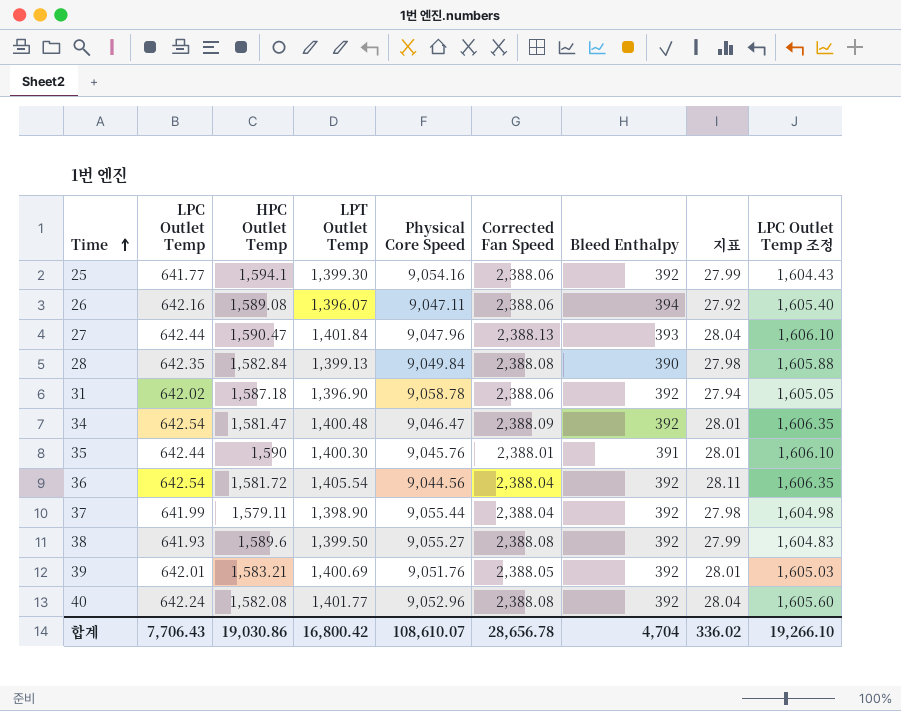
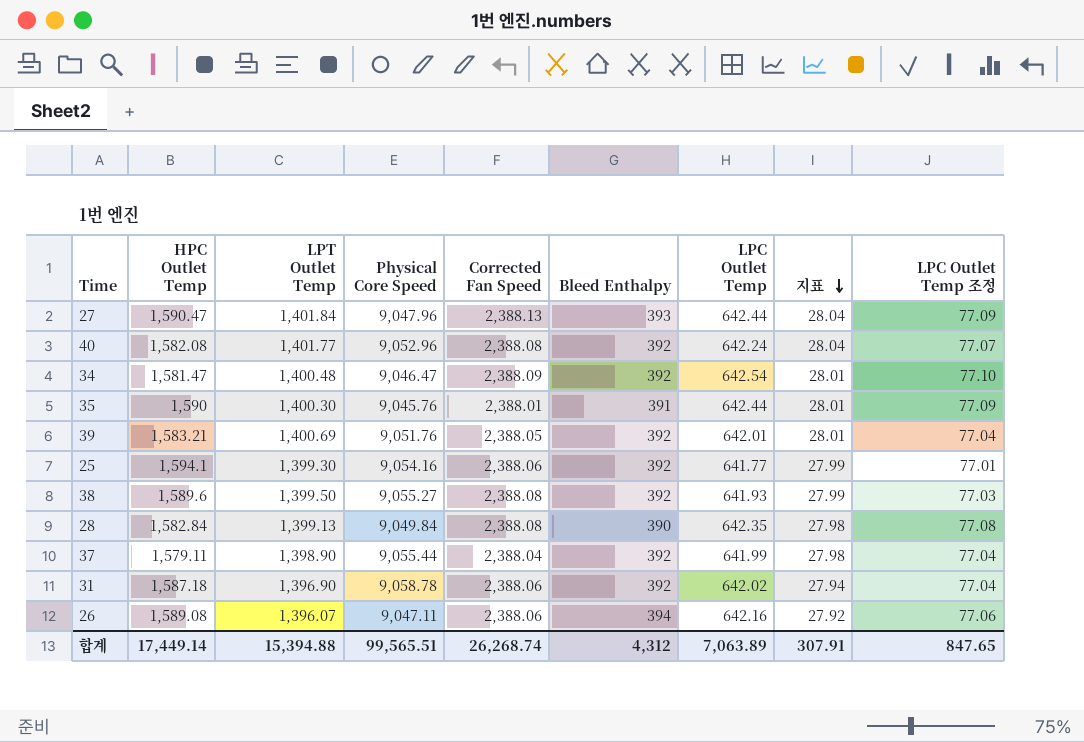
row order: Time ascending -> 지표 descending
column LPC Outlet Temp | position: 2 -> 7
column LPC Outlet Temp 조정 | formula: [LPC Outlet Temp] * 2.5 -> [LPC Outlet Temp] * 0.12
row 36: 642.54 | 1,581.72 | 1,405.54 | 9,044.56 | 2,388.04 | 392 | 28.11 | 1,606.35 -> none
합계 | HPC Outlet Temp: 19,030.86 -> 17,449.14
합계 | LPT Outlet Temp: 16,800.42 -> 15,394.88
합계 | Physical Core Speed: 108,610.07 -> 99,565.51
합계 | Corrected Fan Speed: 28,656.78 -> 26,268.74
합계 | Bleed Enthalpy: 4,704 -> 4,312
합계 | LPC Outlet Temp: 7,706.43 -> 7,063.89
합계 | 지표: 336.02 -> 307.91
합계 | LPC Outlet Temp 조정: 19,266.10 -> 847.65

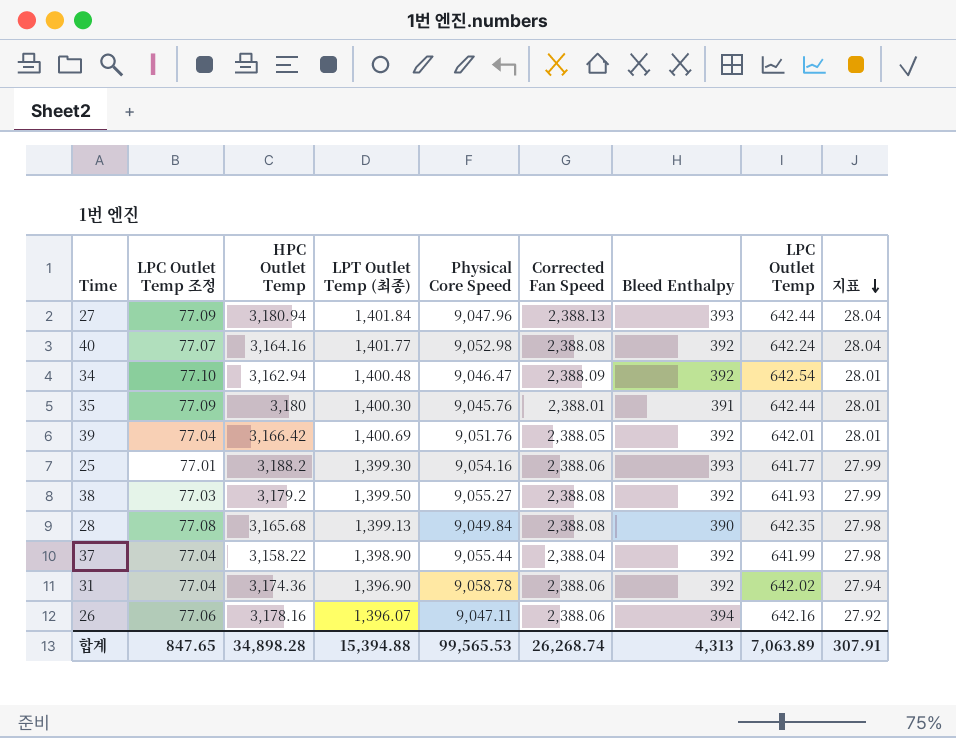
column LPC Outlet Temp 조정 | position: 9 -> 2
column name: LPT Outlet Temp -> LPT Outlet Temp (최종)
27 | HPC Outlet Temp: 1,590.47 -> 3,180.94
40 | HPC Outlet Temp: 1,582.08 -> 3,164.16
40 | Physical Core Speed: 9,052.96 -> 9,052.98
34 | HPC Outlet Temp: 1,581.47 -> 3,162.94
35 | HPC Outlet Temp: 1,590 -> 3,180
39 | HPC Outlet Temp: 1,583.21 -> 3,166.42
25 | HPC Outlet Temp: 1,594.1 -> 3,188.2
25 | Bleed Enthalpy: 392 -> 393
38 | HPC Outlet Temp: 1,589.6 -> 3,179.2
28 | HPC Outlet Temp: 1,582.84 -> 3,165.68
37 | HPC Outlet Temp: 1,579.11 -> 3,158.22
31 | HPC Outlet Temp: 1,587.18 -> 3,174.36
26 | HPC Outlet Temp: 1,589.08 -> 3,178.16
합계 | HPC Outlet Temp: 17,449.14 -> 34,898.28
합계 | Physical Core Speed: 99,565.51 -> 99,565.53
합계 | Bleed Enthalpy: 4,312 -> 4,313

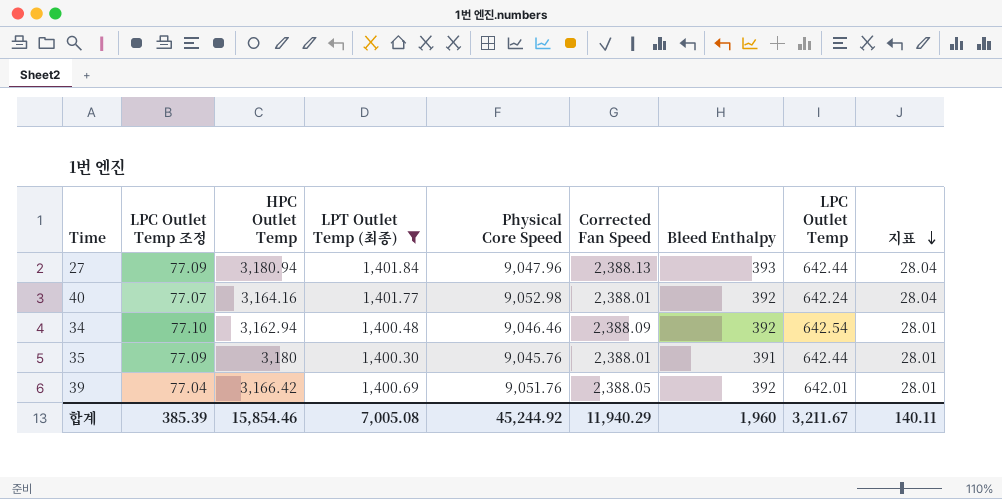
filter: none -> LPT Outlet Temp (최종) >= 1,400.30
40 | Corrected Fan Speed: 2,388.08 -> 2,388.01
34 | Physical Core Speed: 9,046.47 -> 9,046.46
합계 | LPC Outlet Temp 조정: 847.65 -> 385.39
합계 | HPC Outlet Temp: 34,898.28 -> 15,854.46
합계 | LPT Outlet Temp (최종): 15,394.88 -> 7,005.08
합계 | Physical Core Speed: 99,565.53 -> 45,244.92
합계 | Corrected Fan Speed: 26,268.74 -> 11,940.29
합계 | Bleed Enthalpy: 4,313 -> 1,960
합계 | LPC Outlet Temp: 7,063.89 -> 3,211.67
합계 | 지표: 307.91 -> 140.11

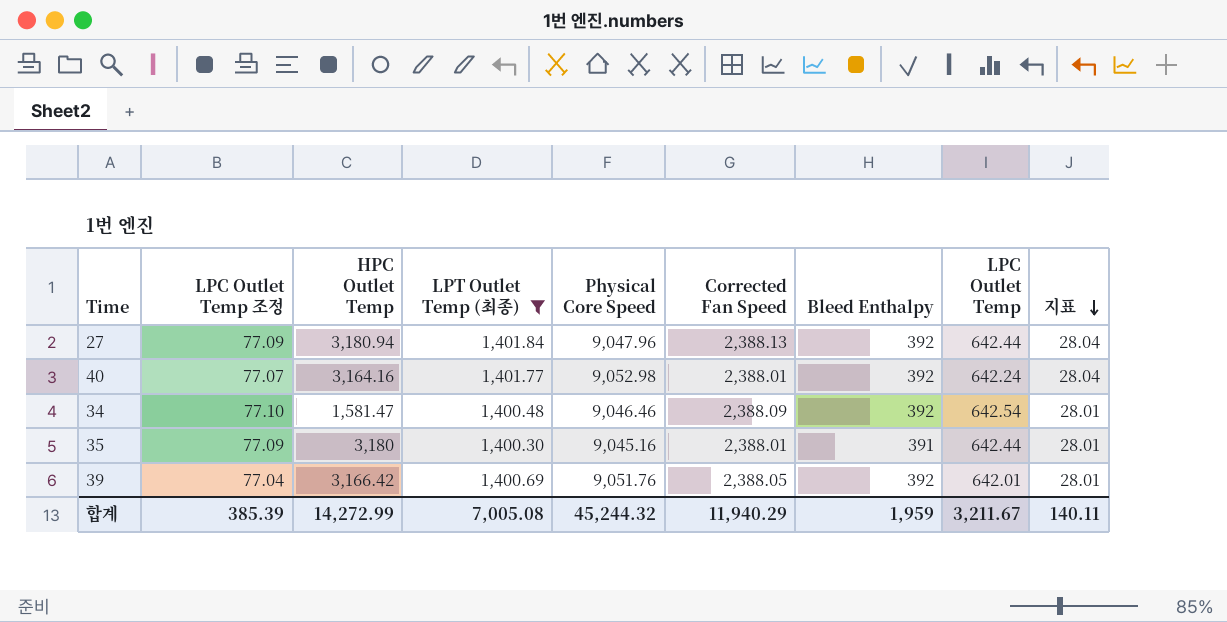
27 | Bleed Enthalpy: 393 -> 392
34 | HPC Outlet Temp: 3,162.94 -> 1,581.47
35 | Physical Core Speed: 9,045.76 -> 9,045.16
합계 | HPC Outlet Temp: 15,854.46 -> 14,272.99
합계 | Physical Core Speed: 45,244.92 -> 45,244.32
합계 | Bleed Enthalpy: 1,960 -> 1,959

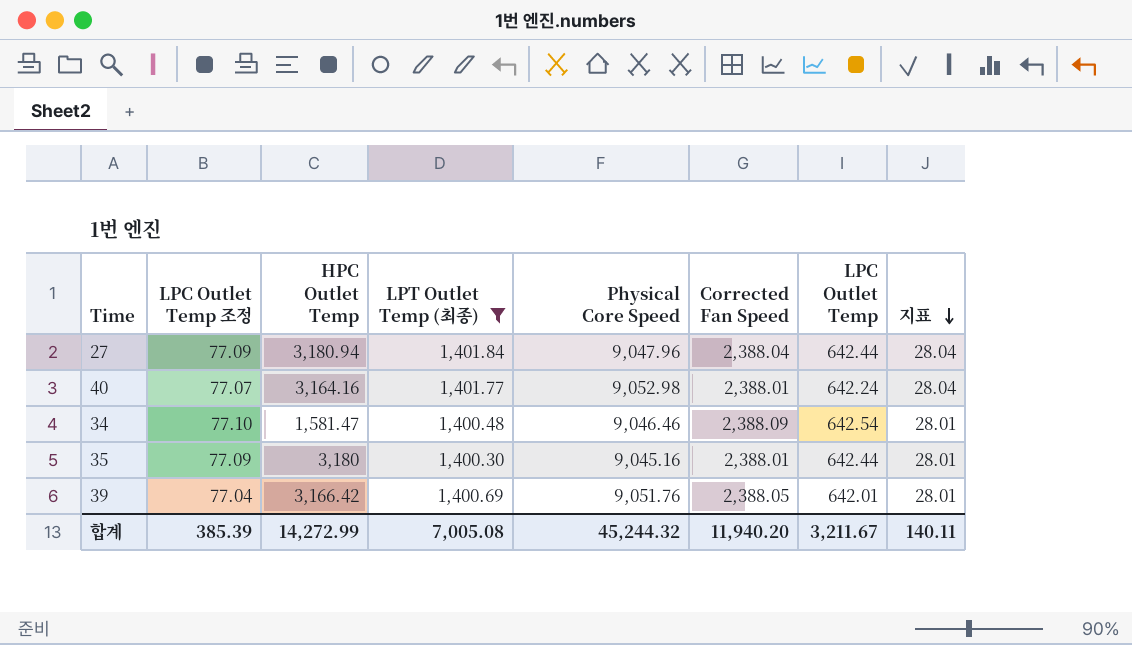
column Bleed Enthalpy | position: 7 -> none
27 | Corrected Fan Speed: 2,388.13 -> 2,388.04
합계 | Corrected Fan Speed: 11,940.29 -> 11,940.20

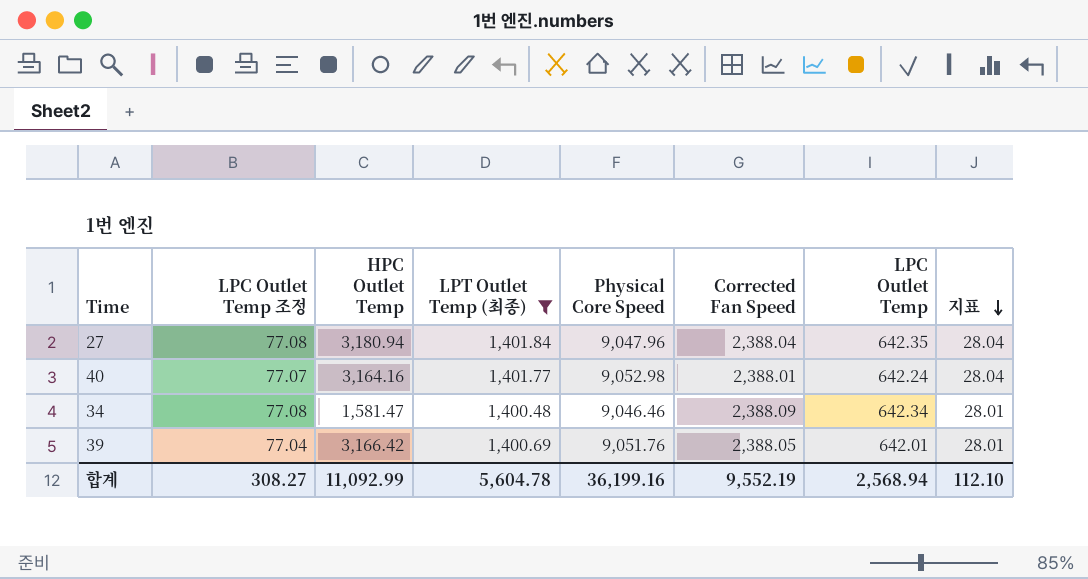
row 35: 77.09 | 3,180 | 1,400.30 | 9,045.16 | 2,388.01 | 642.44 | 28.01 -> none
27 | LPC Outlet Temp 조정: 77.09 -> 77.08
27 | LPC Outlet Temp: 642.44 -> 642.35
34 | LPC Outlet Temp 조정: 77.10 -> 77.08
34 | LPC Outlet Temp: 642.54 -> 642.34
합계 | LPC Outlet Temp 조정: 385.39 -> 308.27
합계 | HPC Outlet Temp: 14,272.99 -> 11,092.99
합계 | LPT Outlet Temp (최종): 7,005.08 -> 5,604.78
합계 | Physical Core Speed: 45,244.32 -> 36,199.16
합계 | Corrected Fan Speed: 11,940.20 -> 9,552.19
합계 | LPC Outlet Temp: 3,211.67 -> 2,568.94
합계 | 지표: 140.11 -> 112.10

